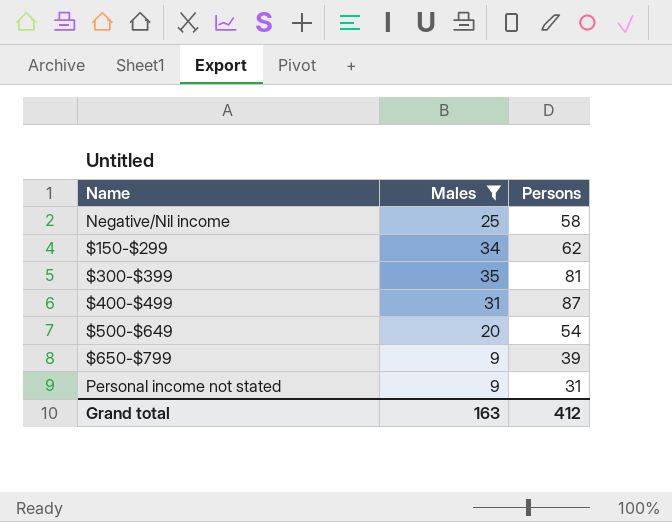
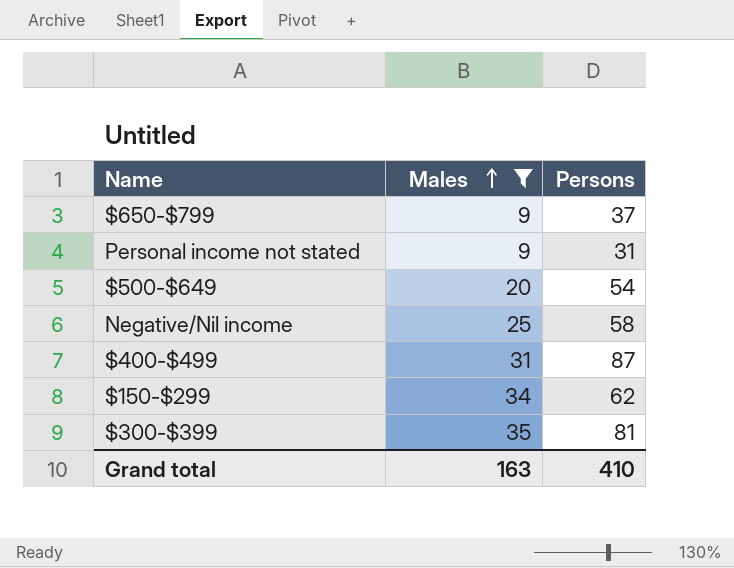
row order: none -> Males ascending
$650-$799 | Persons: 39 -> 37
Grand total | Persons: 412 -> 410

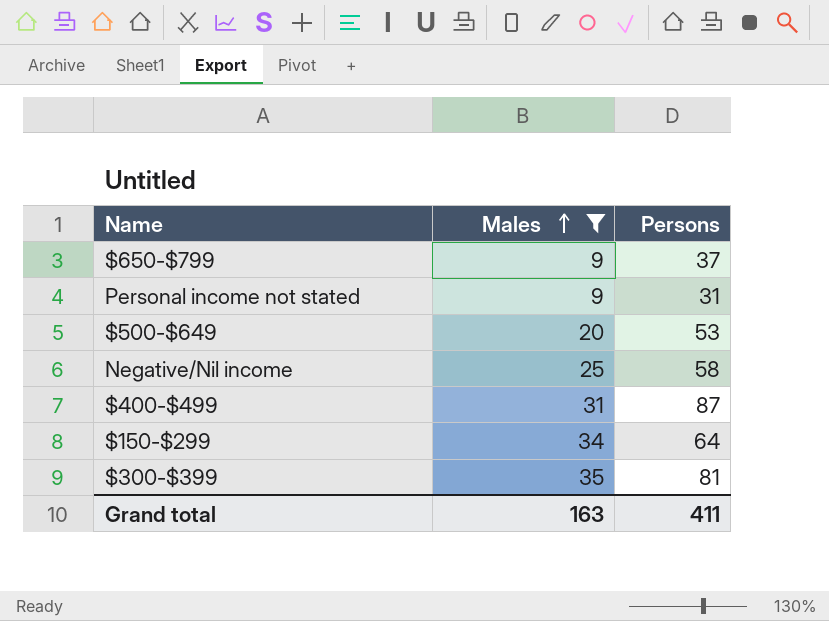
$500-$649 | Persons: 54 -> 53
$150-$299 | Persons: 62 -> 64
Grand total | Persons: 410 -> 411

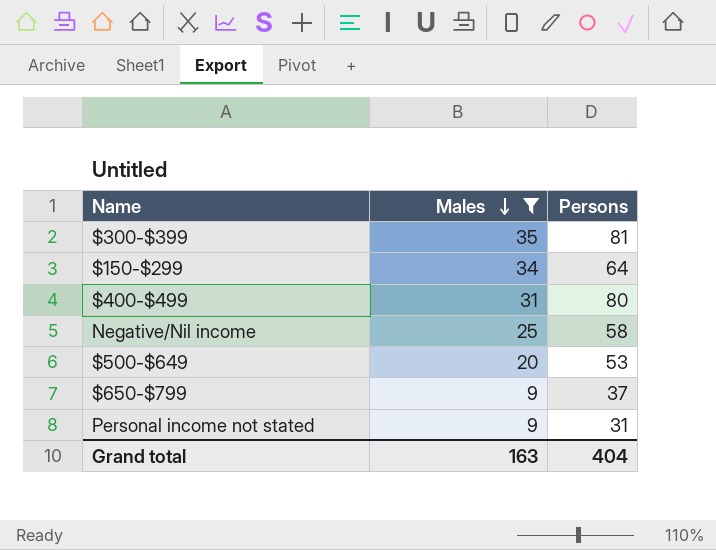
row order: Males ascending -> Males descending
$400-$499 | Persons: 87 -> 80
Grand total | Persons: 411 -> 404

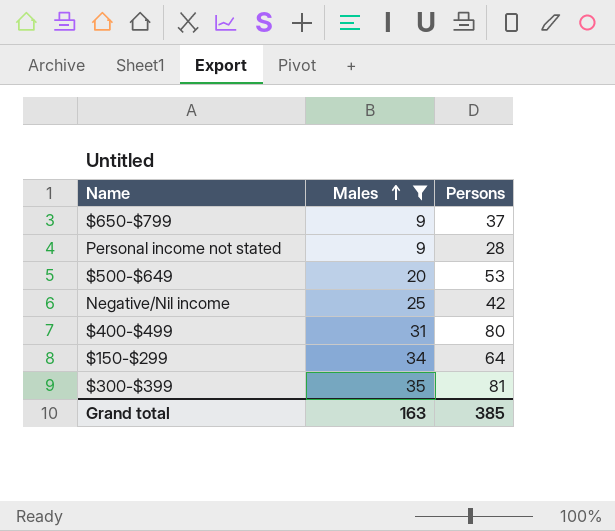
row order: Males descending -> Males ascending
Personal income not stated | Persons: 31 -> 28
Negative/Nil income | Persons: 58 -> 42
Grand total | Persons: 404 -> 385

